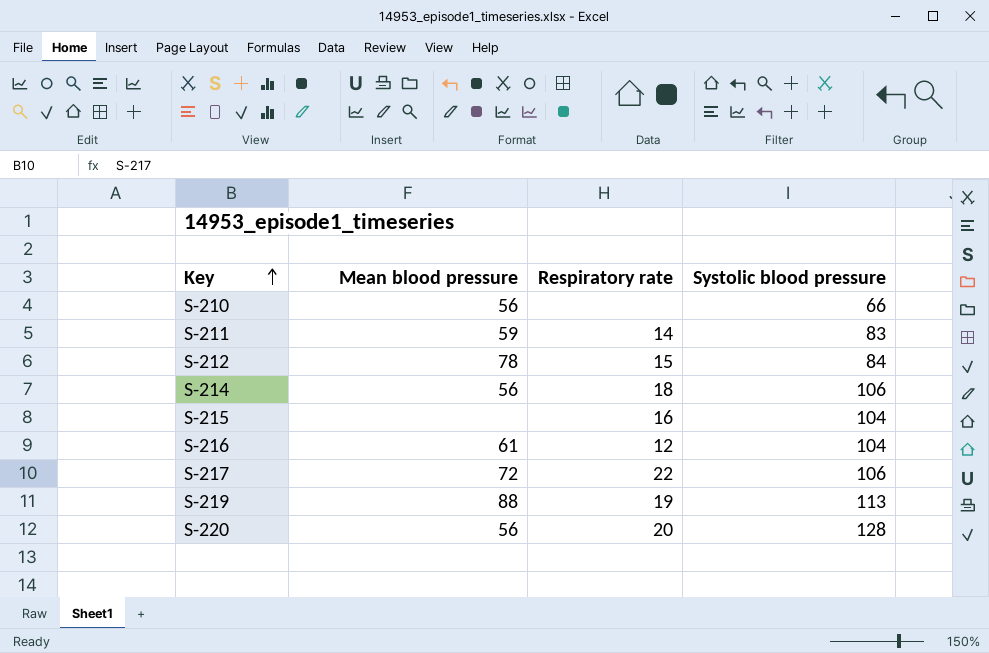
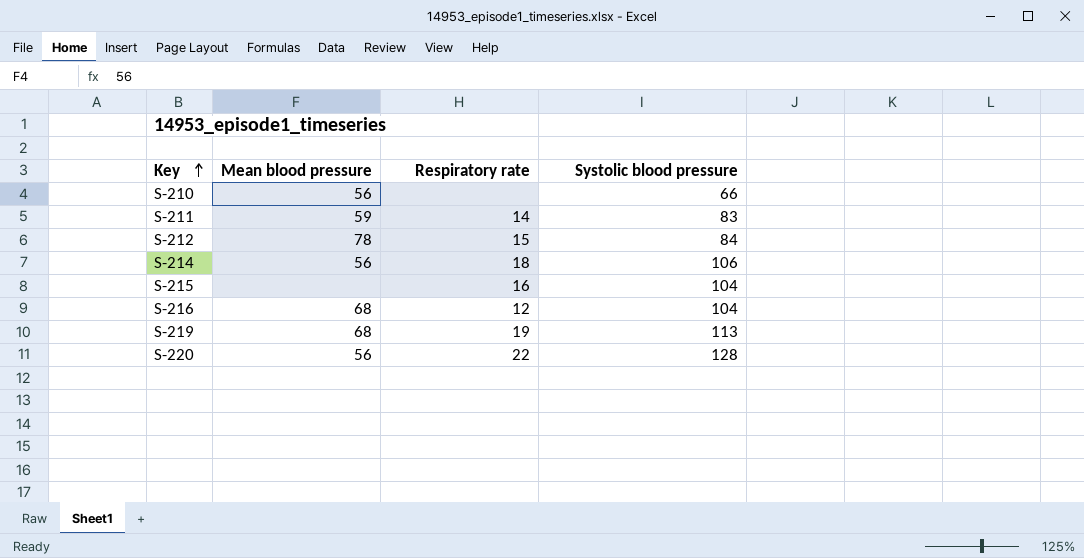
row S-217: 72 | 22 | 106 -> none
S-216 | Mean blood pressure: 61 -> 68
S-219 | Mean blood pressure: 88 -> 68
S-220 | Respiratory rate: 20 -> 22

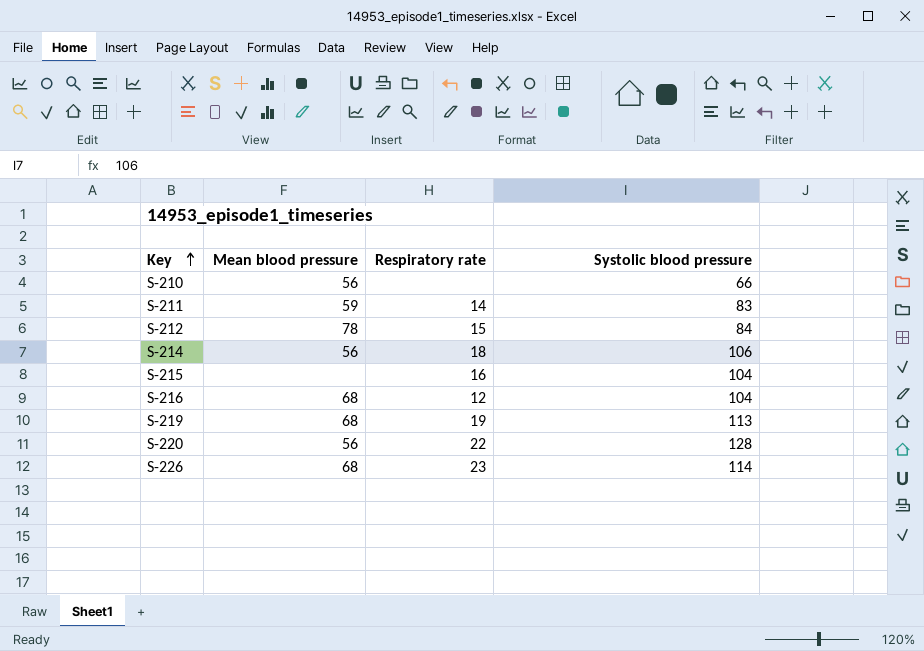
row S-226: none -> 68 | 23 | 114

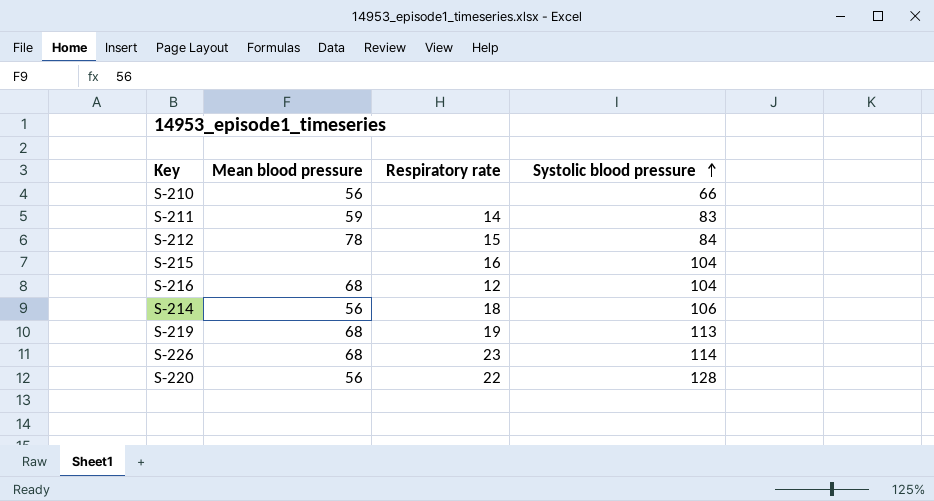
row order: Key ascending -> Systolic blood pressure ascending

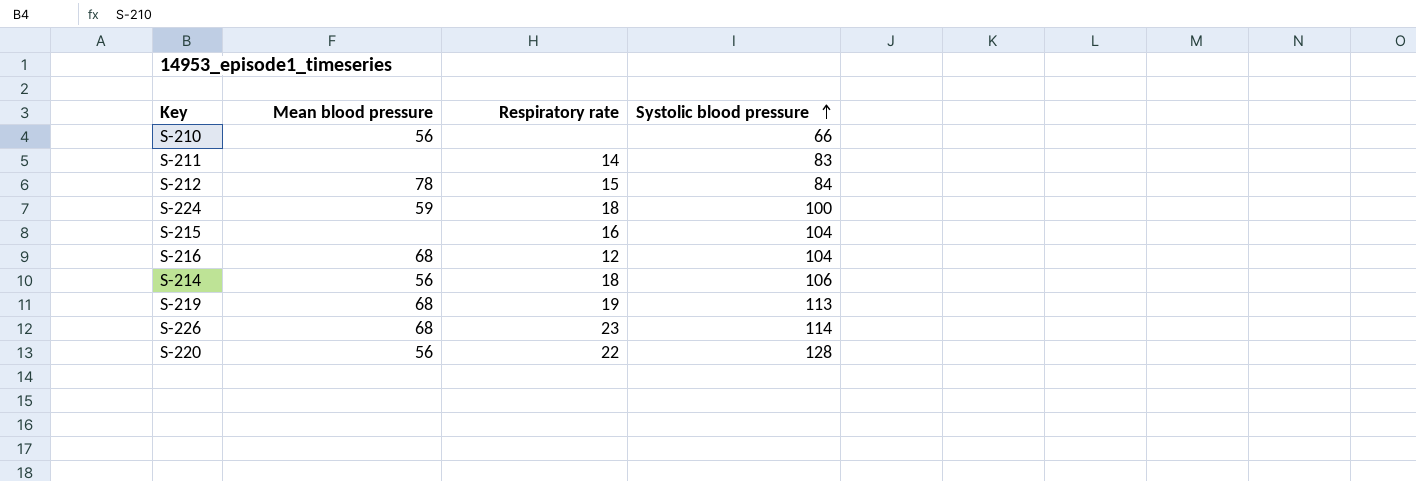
S-211 | Mean blood pressure: 59 -> none
row S-224: none -> 59 | 18 | 100

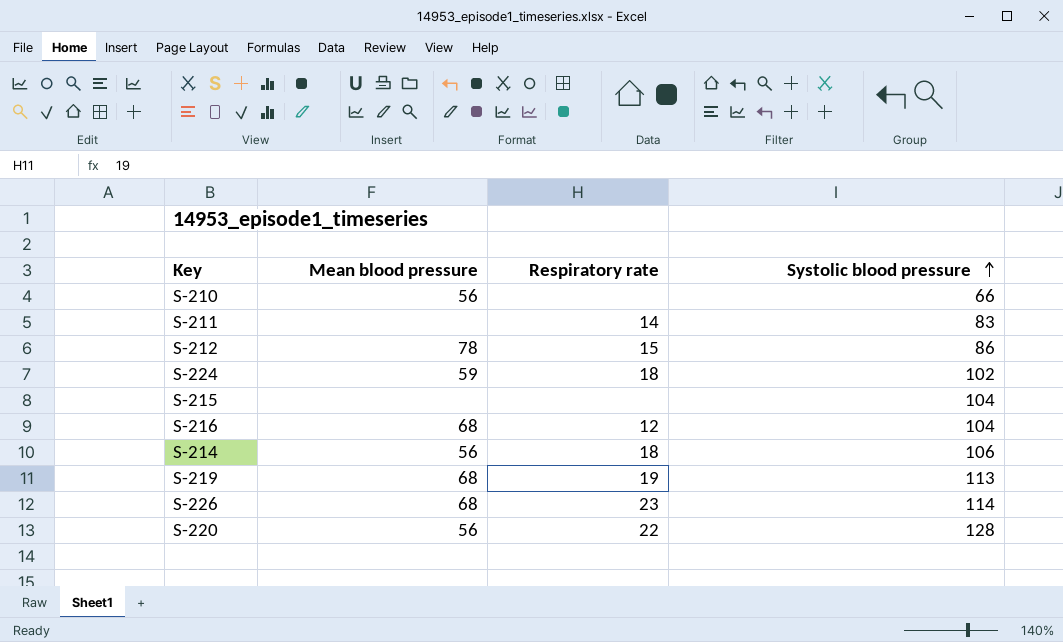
S-212 | Systolic blood pressure: 84 -> 86
S-224 | Systolic blood pressure: 100 -> 102
S-215 | Respiratory rate: 16 -> none

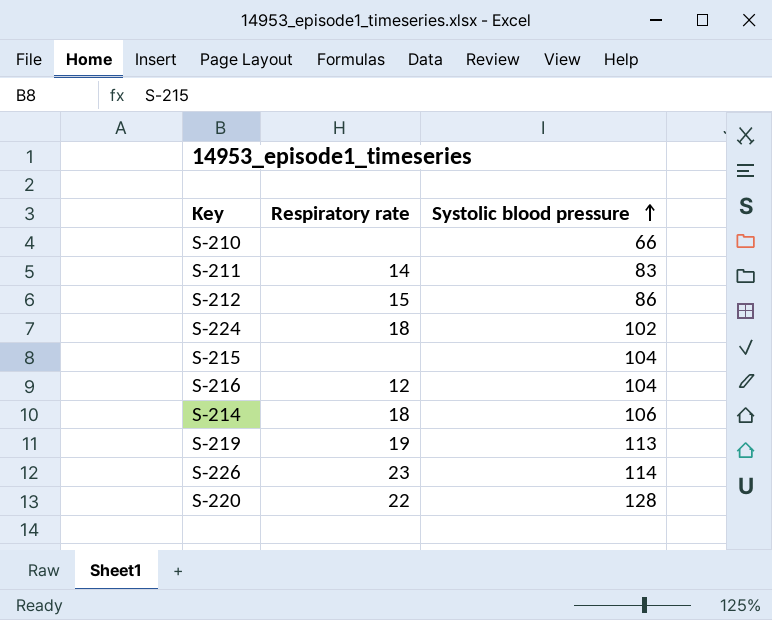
column Mean blood pressure | position: 2 -> none

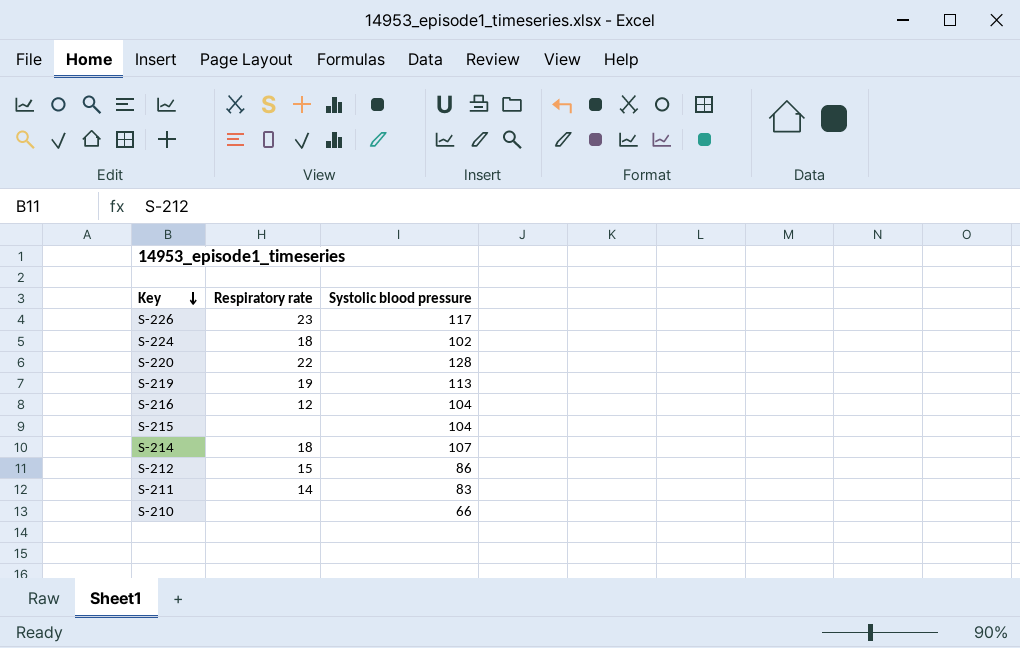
row order: Systolic blood pressure ascending -> Key descending
S-226 | Systolic blood pressure: 114 -> 117
S-214 | Systolic blood pressure: 106 -> 107

